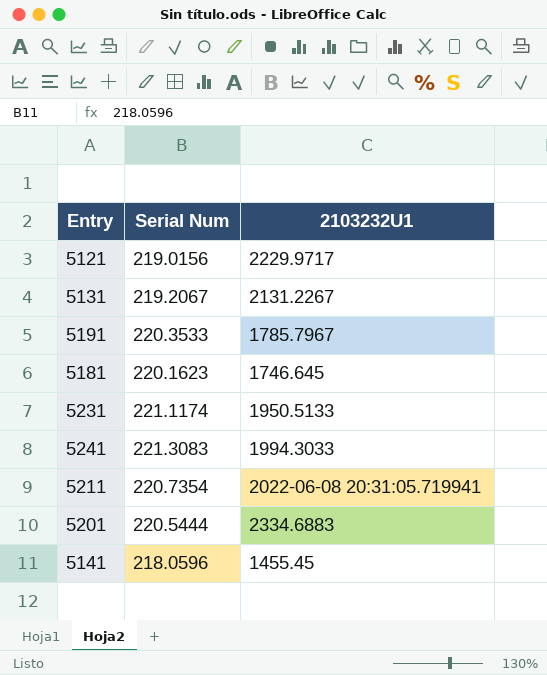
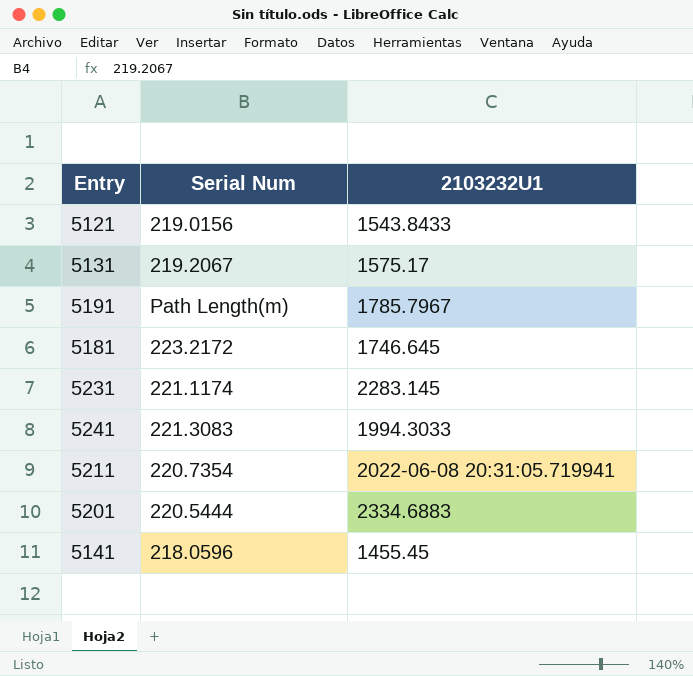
5121 | 2103232U1: 2229.9717 -> 1543.8433
5131 | 2103232U1: 2131.2267 -> 1575.17
5191 | Serial Num: 220.3533 -> Path Length(m)
5181 | Serial Num: 220.1623 -> 223.2172
5231 | 2103232U1: 1950.5133 -> 2283.145

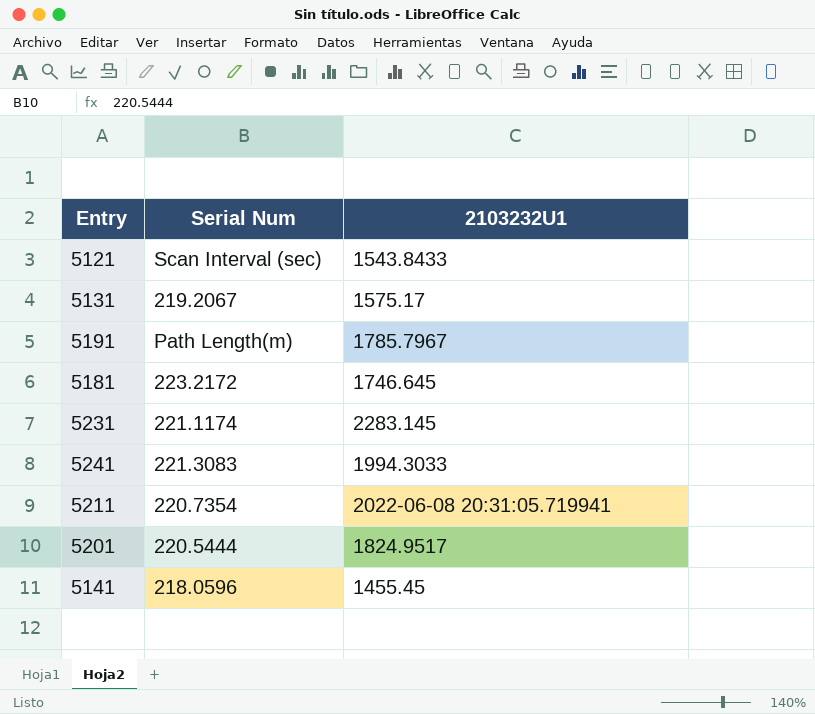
5121 | Serial Num: 219.0156 -> Scan Interval (sec)
5201 | 2103232U1: 2334.6883 -> 1824.9517

